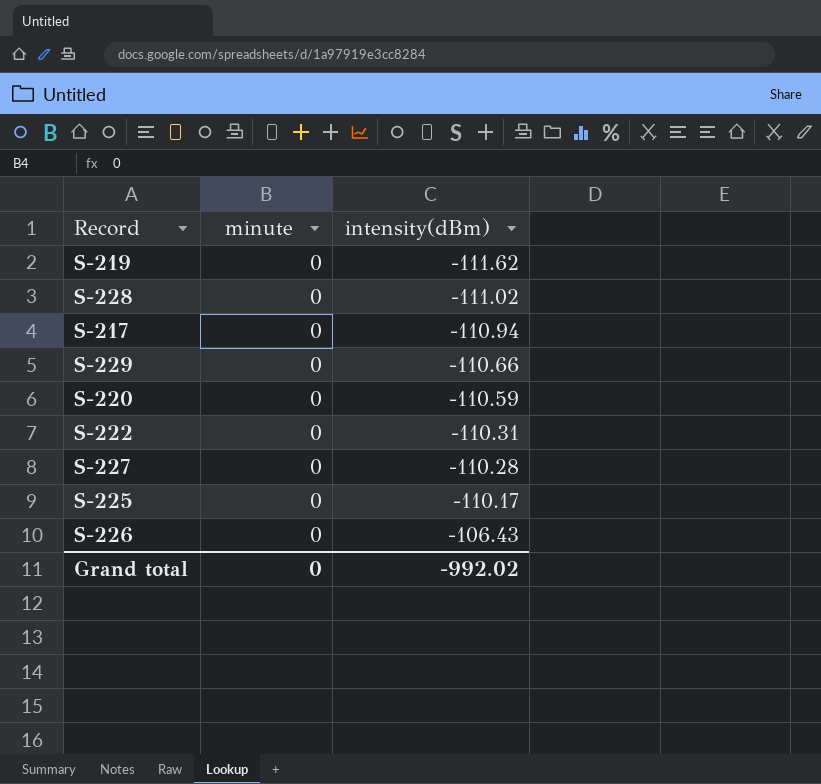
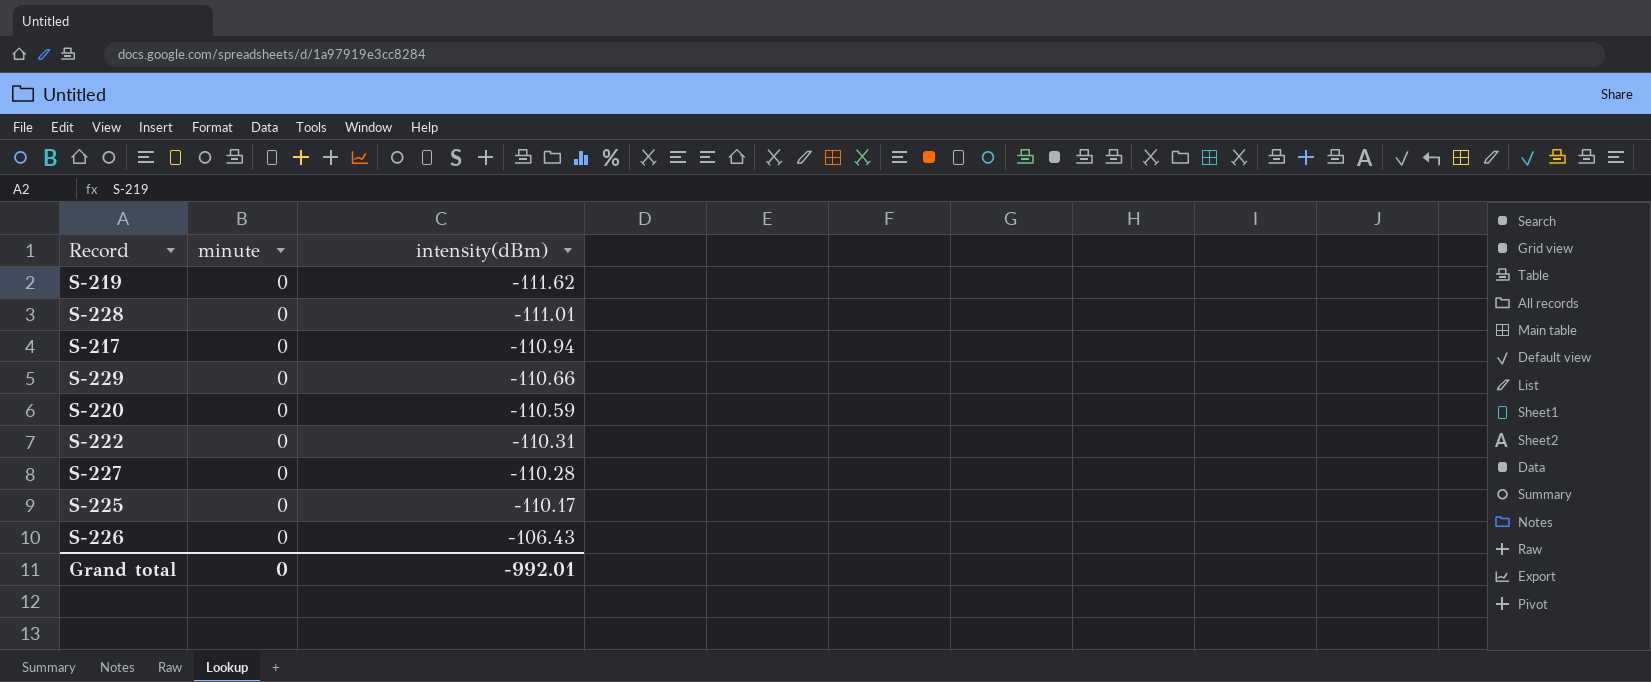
S-228 | intensity(dBm): -111.02 -> -111.01
Grand total | intensity(dBm): -992.02 -> -992.01

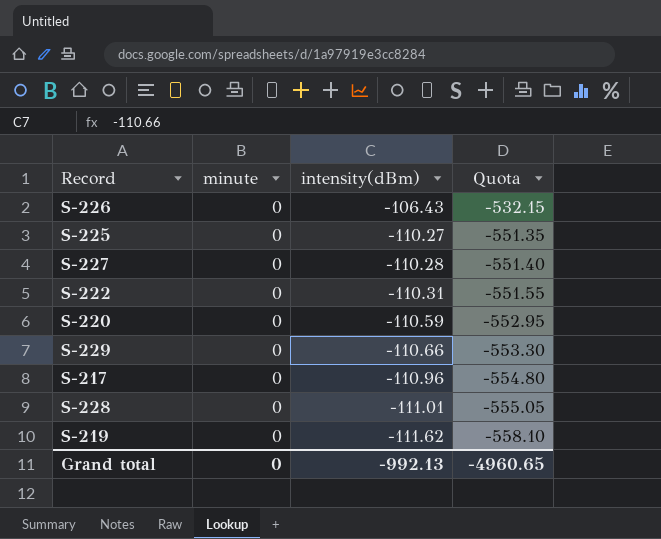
row order: intensity(dBm) ascending -> intensity(dBm) descending
column Quota | formula: none -> [intensity(dBm)] * 5
S-225 | intensity(dBm): -110.17 -> -110.27
S-217 | intensity(dBm): -110.94 -> -110.96
Grand total | intensity(dBm): -992.01 -> -992.13

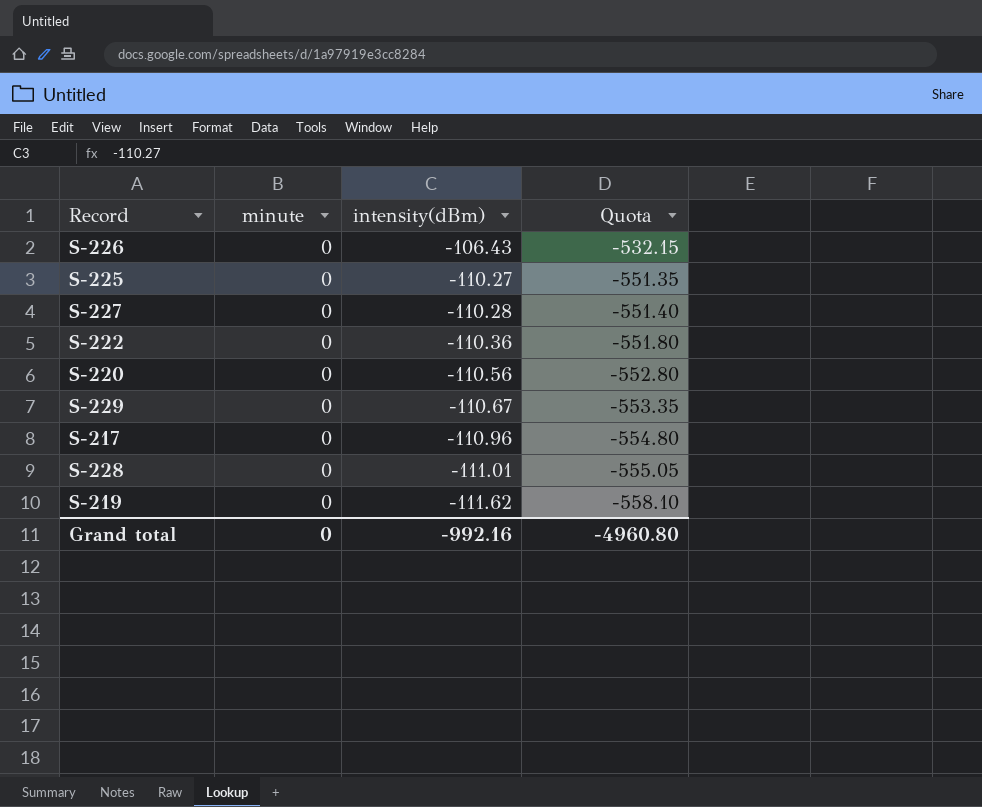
S-222 | intensity(dBm): -110.31 -> -110.36
S-222 | Quota: -551.55 -> -551.80
S-220 | intensity(dBm): -110.59 -> -110.56
S-220 | Quota: -552.95 -> -552.80
S-229 | intensity(dBm): -110.66 -> -110.67
S-229 | Quota: -553.30 -> -553.35
Grand total | intensity(dBm): -992.13 -> -992.16
Grand total | Quota: -4960.65 -> -4960.80

